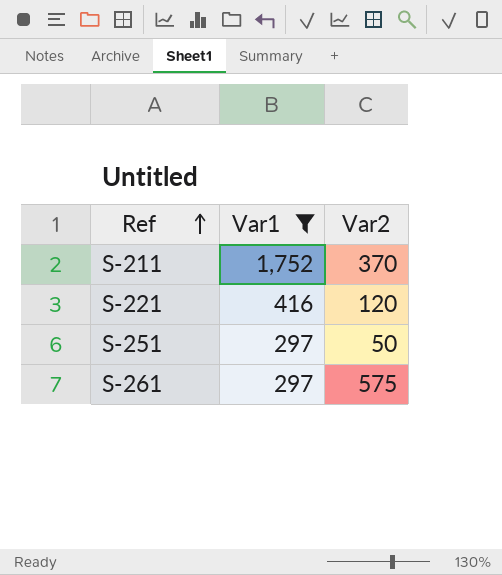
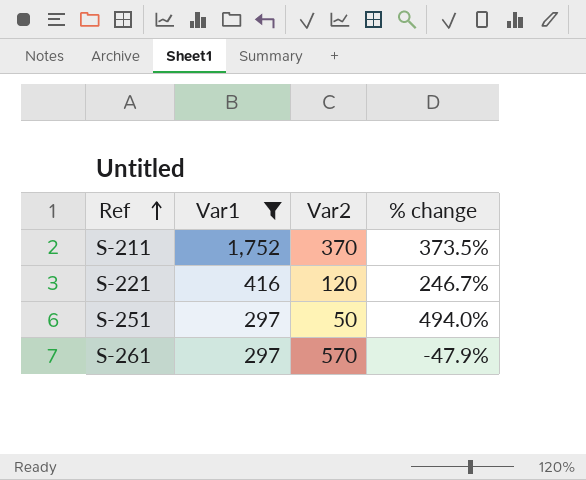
column % change | formula: none -> ([Var1] - [Var2]) / [Var2]
S-261 | Var2: 575 -> 570

